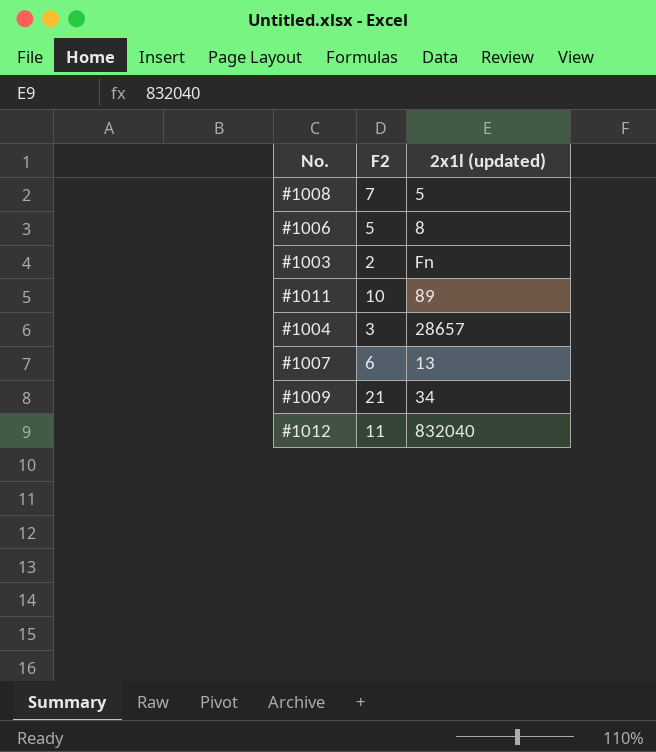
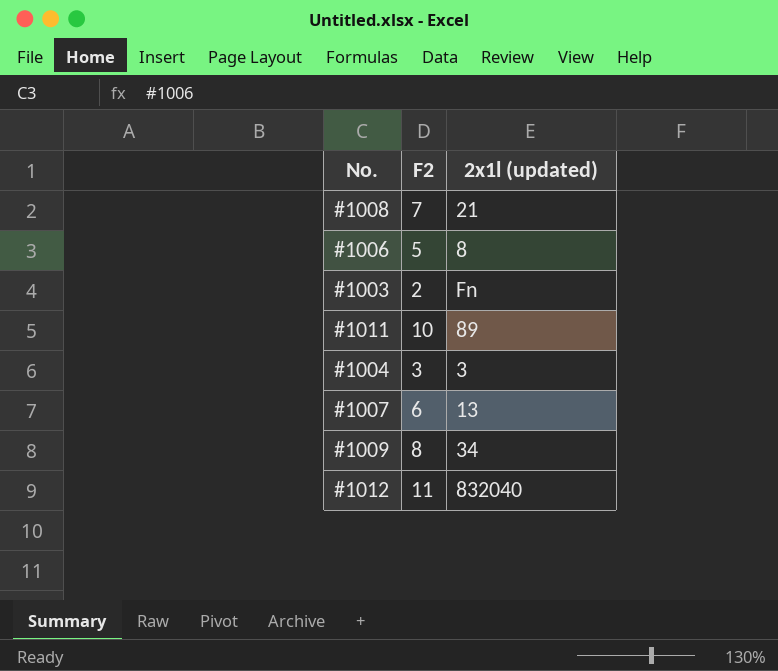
#1008 | 2x1l (updated): 5 -> 21
#1004 | 2x1l (updated): 28657 -> 3
#1009 | F2: 21 -> 8

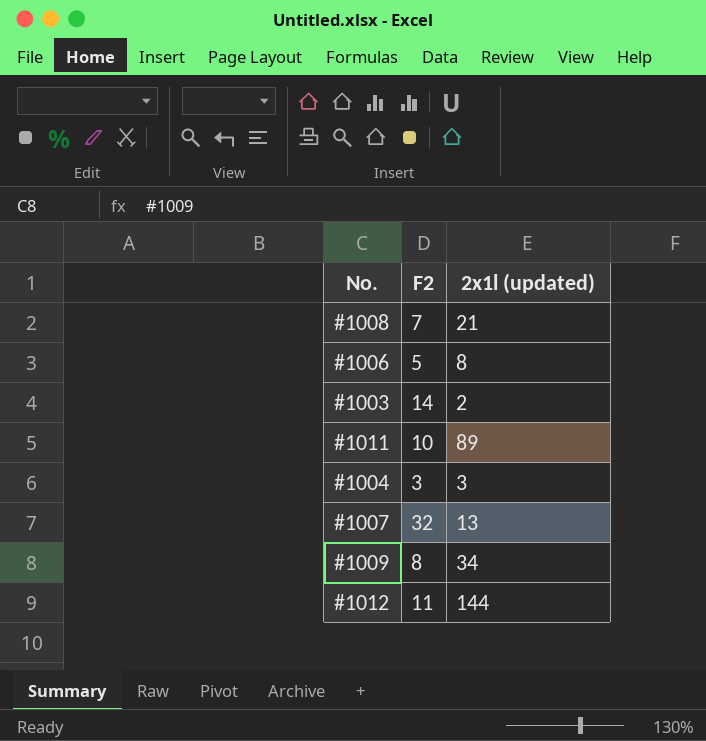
#1003 | F2: 2 -> 14
#1003 | 2x1l (updated): Fn -> 2
#1007 | F2: 6 -> 32
#1012 | 2x1l (updated): 832040 -> 144

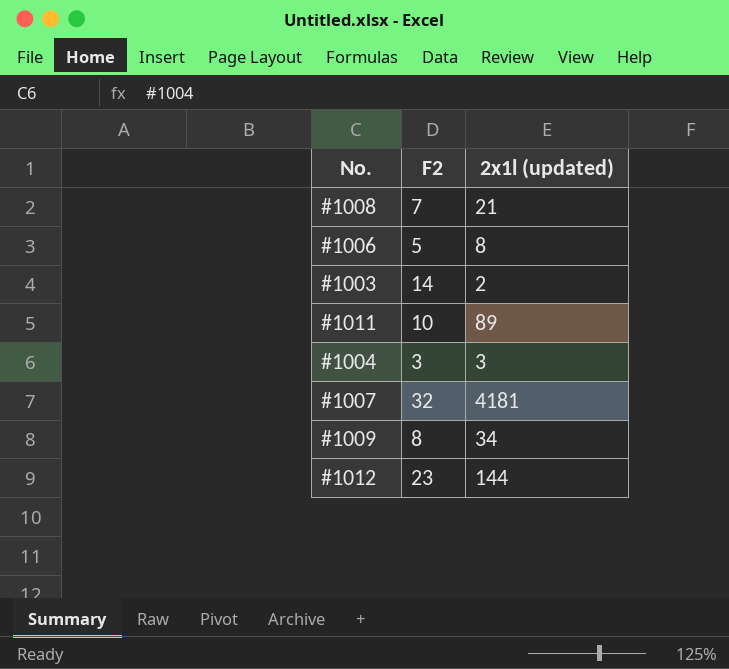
#1007 | 2x1l (updated): 13 -> 4181
#1012 | F2: 11 -> 23

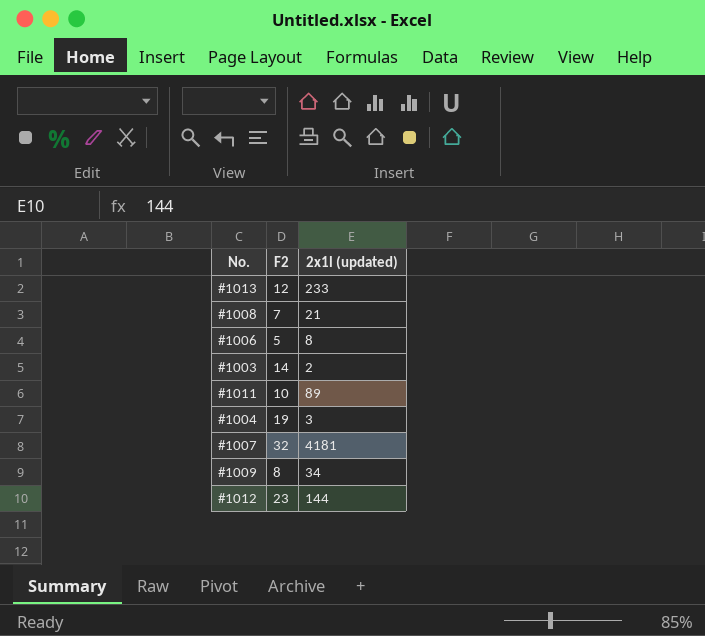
row #1013: none -> 12 | 233
#1004 | F2: 3 -> 19

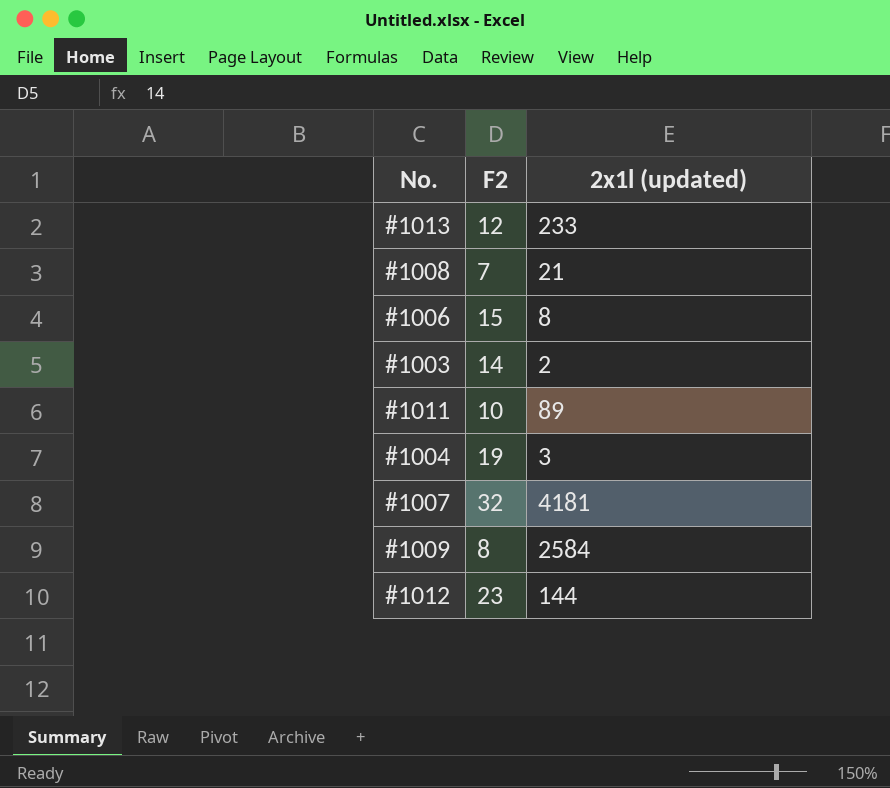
#1006 | F2: 5 -> 15
#1009 | 2x1l (updated): 34 -> 2584

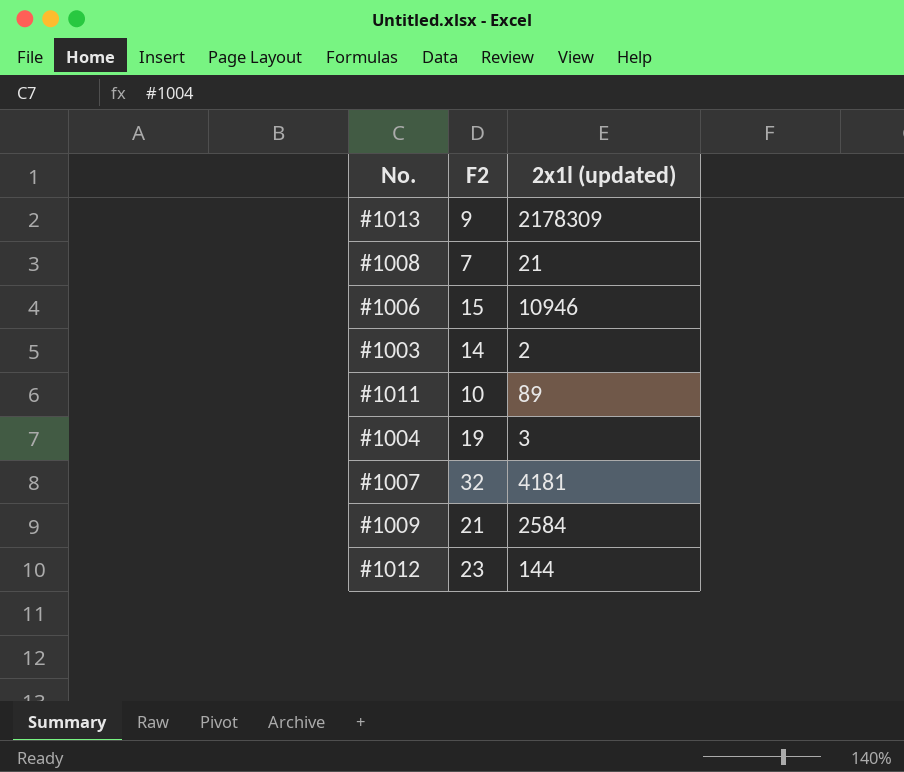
#1013 | F2: 12 -> 9
#1013 | 2x1l (updated): 233 -> 2178309
#1006 | 2x1l (updated): 8 -> 10946
#1009 | F2: 8 -> 21

